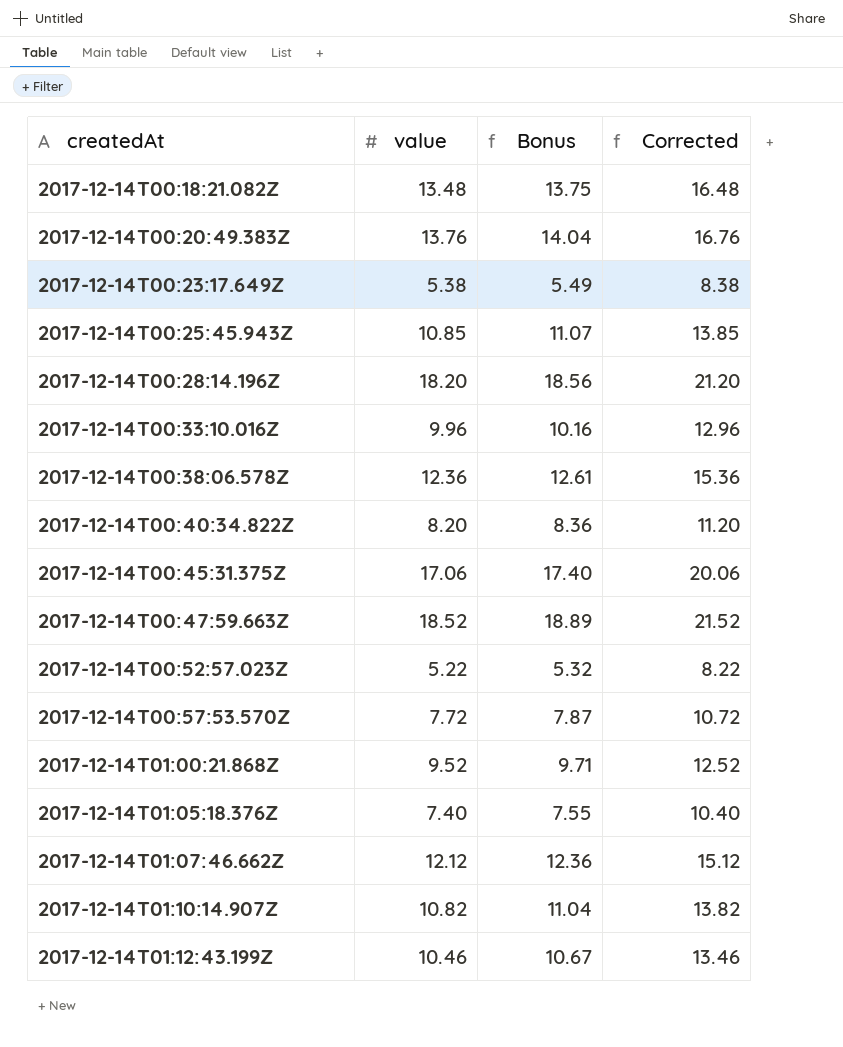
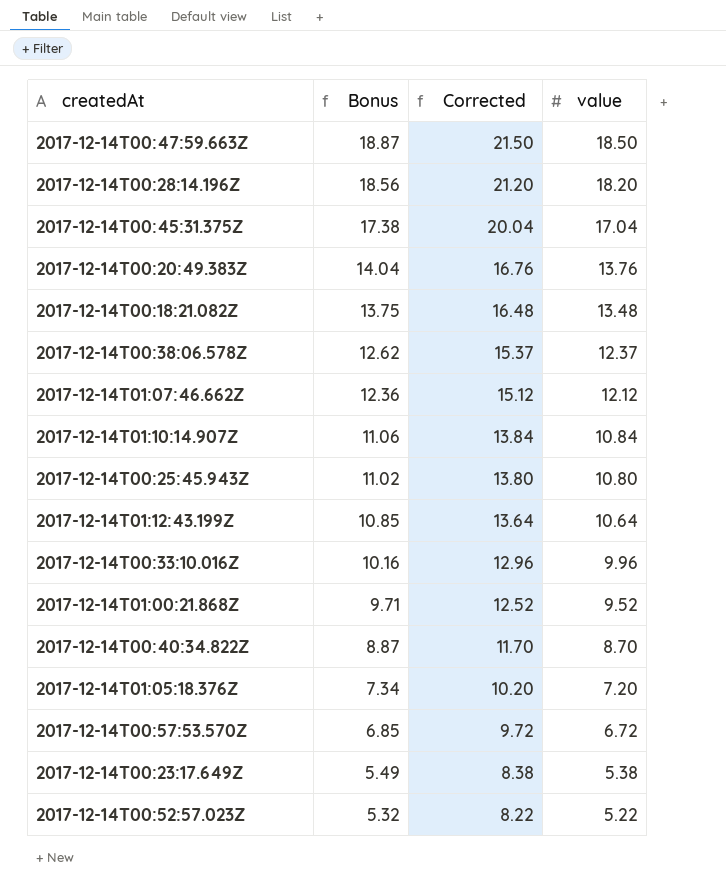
row order: createdAt ascending -> Bonus descending
column value | position: 2 -> 4
2017-12-14T00:47:59.663Z | Bonus: 18.89 -> 18.87
2017-12-14T00:47:59.663Z | Corrected: 21.52 -> 21.50
2017-12-14T00:47:59.663Z | value: 18.52 -> 18.50
2017-12-14T00:45:31.375Z | Bonus: 17.40 -> 17.38
2017-12-14T00:45:31.375Z | Corrected: 20.06 -> 20.04
2017-12-14T00:45:31.375Z | value: 17.06 -> 17.04
2017-12-14T00:38:06.578Z | Bonus: 12.61 -> 12.62
2017-12-14T00:38:06.578Z | Corrected: 15.36 -> 15.37
2017-12-14T00:38:06.578Z | value: 12.36 -> 12.37
2017-12-14T01:10:14.907Z | Bonus: 11.04 -> 11.06
2017-12-14T01:10:14.907Z | Corrected: 13.82 -> 13.84
2017-12-14T01:10:14.907Z | value: 10.82 -> 10.84
2017-12-14T00:25:45.943Z | Bonus: 11.07 -> 11.02
2017-12-14T00:25:45.943Z | Corrected: 13.85 -> 13.80
2017-12-14T00:25:45.943Z | value: 10.85 -> 10.80
2017-12-14T01:12:43.199Z | Bonus: 10.67 -> 10.85
2017-12-14T01:12:43.199Z | Corrected: 13.46 -> 13.64
2017-12-14T01:12:43.199Z | value: 10.46 -> 10.64
2017-12-14T00:40:34.822Z | Bonus: 8.36 -> 8.87
2017-12-14T00:40:34.822Z | Corrected: 11.20 -> 11.70
2017-12-14T00:40:34.822Z | value: 8.20 -> 8.70
2017-12-14T01:05:18.376Z | Bonus: 7.55 -> 7.34
2017-12-14T01:05:18.376Z | Corrected: 10.40 -> 10.20
2017-12-14T01:05:18.376Z | value: 7.40 -> 7.20
2017-12-14T00:57:53.570Z | Bonus: 7.87 -> 6.85
2017-12-14T00:57:53.570Z | Corrected: 10.72 -> 9.72
2017-12-14T00:57:53.570Z | value: 7.72 -> 6.72

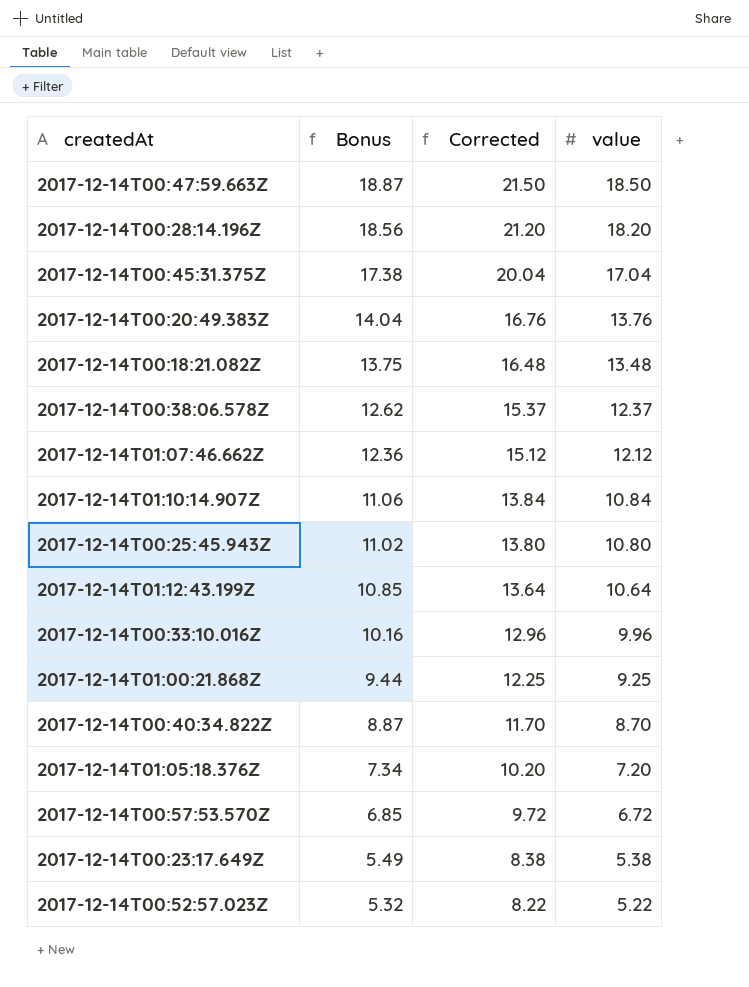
2017-12-14T01:00:21.868Z | Bonus: 9.71 -> 9.44
2017-12-14T01:00:21.868Z | Corrected: 12.52 -> 12.25
2017-12-14T01:00:21.868Z | value: 9.52 -> 9.25

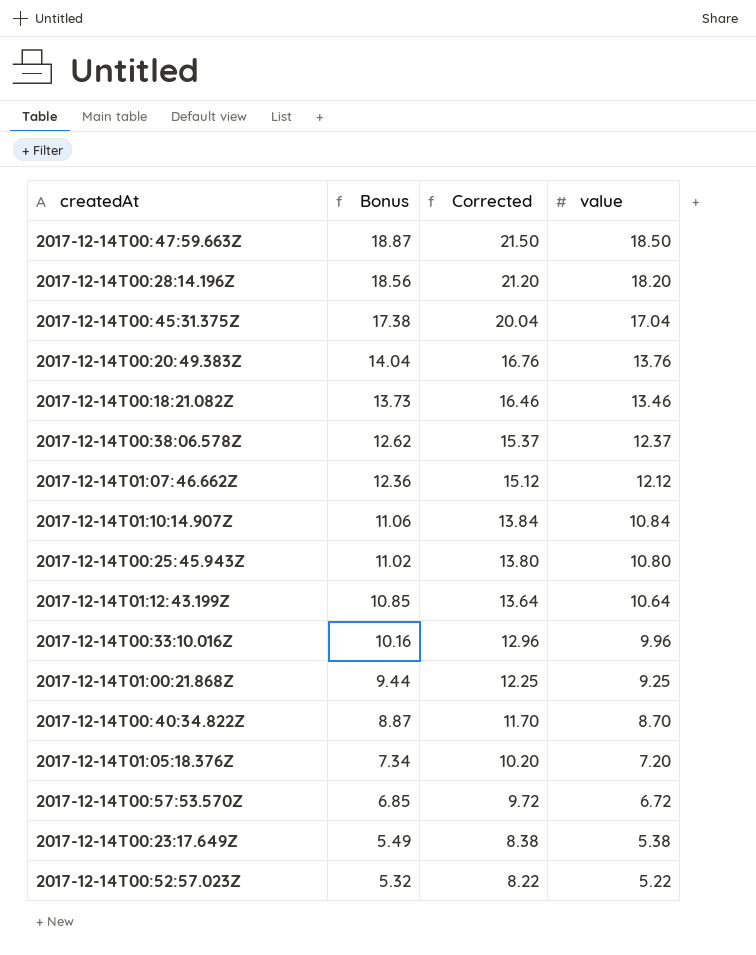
2017-12-14T00:18:21.082Z | Bonus: 13.75 -> 13.73
2017-12-14T00:18:21.082Z | Corrected: 16.48 -> 16.46
2017-12-14T00:18:21.082Z | value: 13.48 -> 13.46

